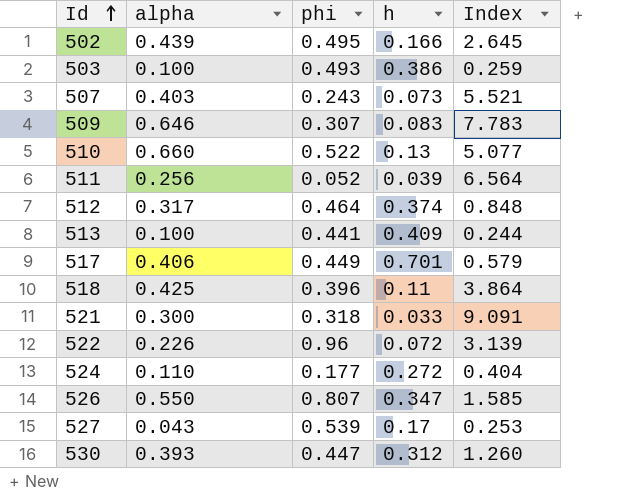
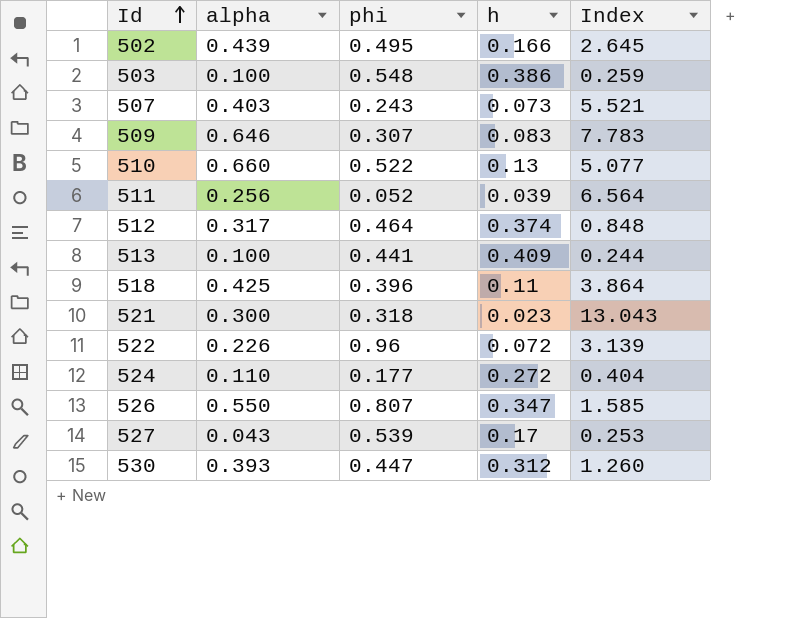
row 517: 0.406 | 0.449 | 0.701 | 0.579 -> none
503 | phi: 0.493 -> 0.548
521 | h: 0.033 -> 0.023
521 | Index: 9.091 -> 13.043

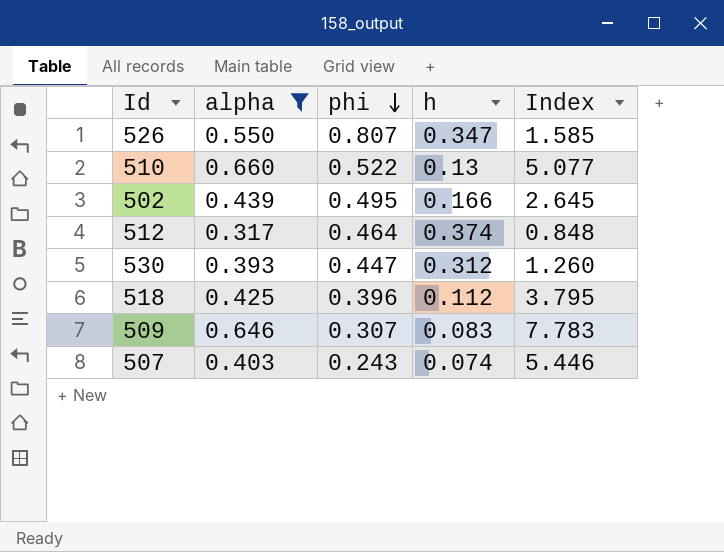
filter: none -> alpha >= 0.317
row order: Id ascending -> phi descending
518 | h: 0.11 -> 0.112
518 | Index: 3.864 -> 3.795
507 | h: 0.073 -> 0.074
507 | Index: 5.521 -> 5.446

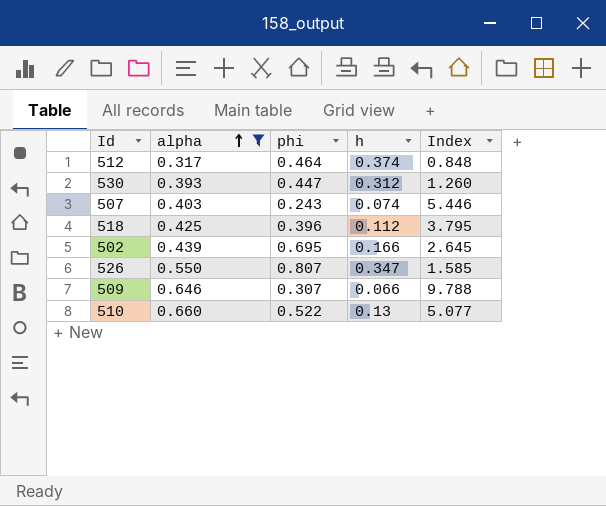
row order: phi descending -> alpha ascending
502 | phi: 0.495 -> 0.695
509 | h: 0.083 -> 0.066
509 | Index: 7.783 -> 9.788

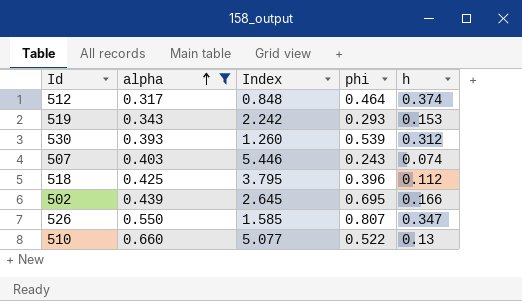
column Index | position: 5 -> 3
row 509: 0.646 | 0.307 | 0.066 | 9.788 -> none
row 519: none -> 0.343 | 2.242 | 0.293 | 0.153
530 | phi: 0.447 -> 0.539

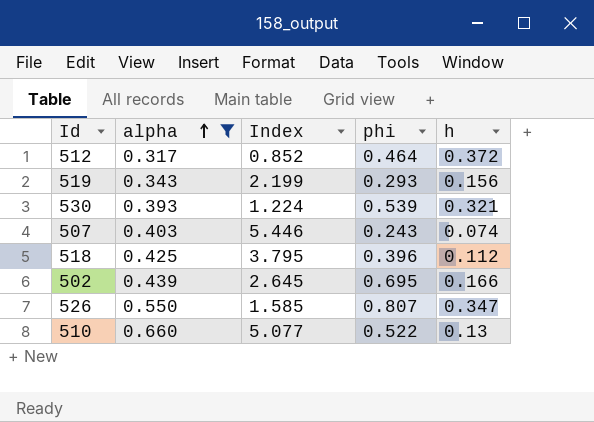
512 | Index: 0.848 -> 0.852
512 | h: 0.374 -> 0.372
519 | Index: 2.242 -> 2.199
519 | h: 0.153 -> 0.156
530 | Index: 1.260 -> 1.224
530 | h: 0.312 -> 0.321

